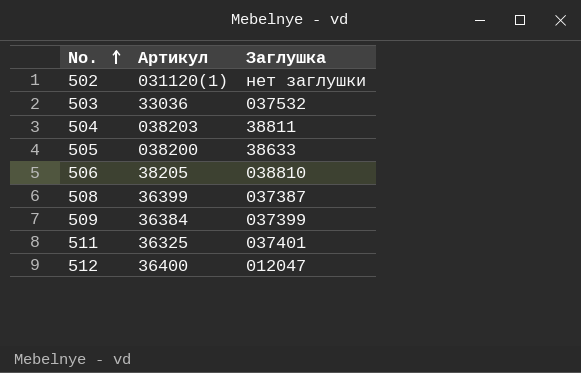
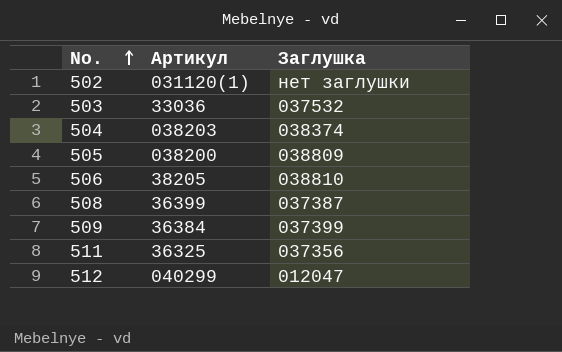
504 | Заглушка: 38811 -> 038374
505 | Заглушка: 38633 -> 038809
511 | Заглушка: 037401 -> 037356
512 | Артикул: 36400 -> 040299

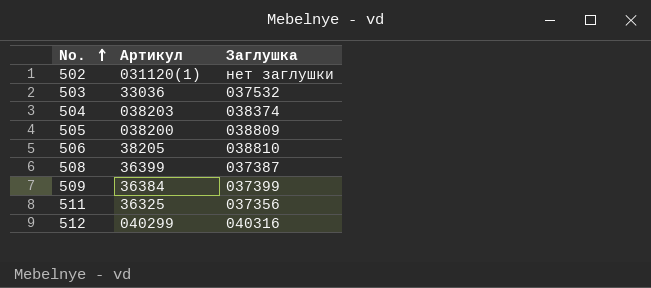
512 | Заглушка: 012047 -> 040316

